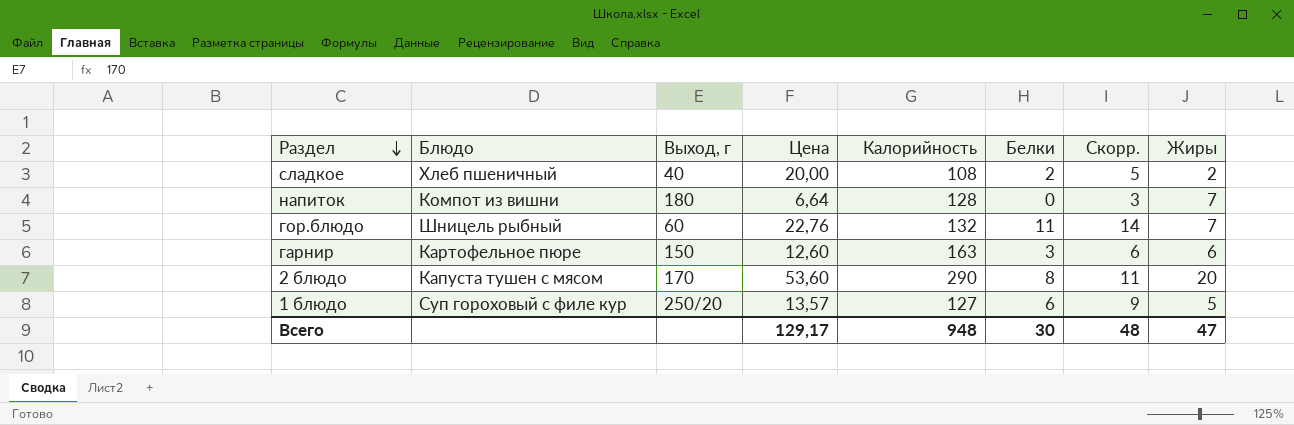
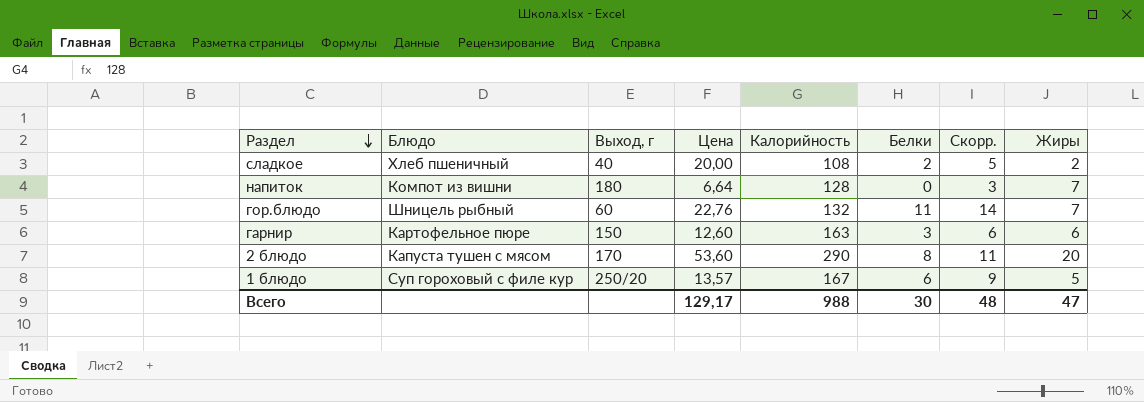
1 блюдо | Калорийность: 127 -> 167
Всего | Калорийность: 948 -> 988

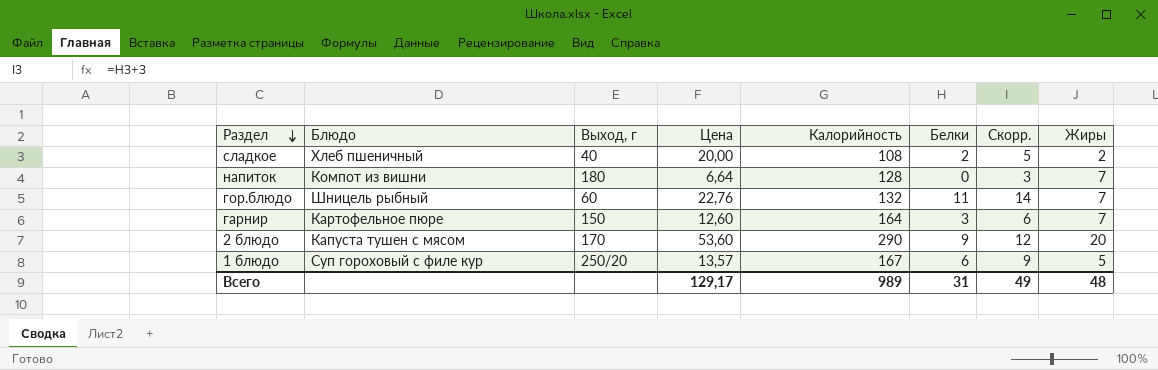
гарнир | Калорийность: 163 -> 164
гарнир | Жиры: 6 -> 7
2 блюдо | Белки: 8 -> 9
2 блюдо | Скорр.: 11 -> 12
Всего | Калорийность: 988 -> 989
Всего | Белки: 30 -> 31
Всего | Скорр.: 48 -> 49
Всего | Жиры: 47 -> 48

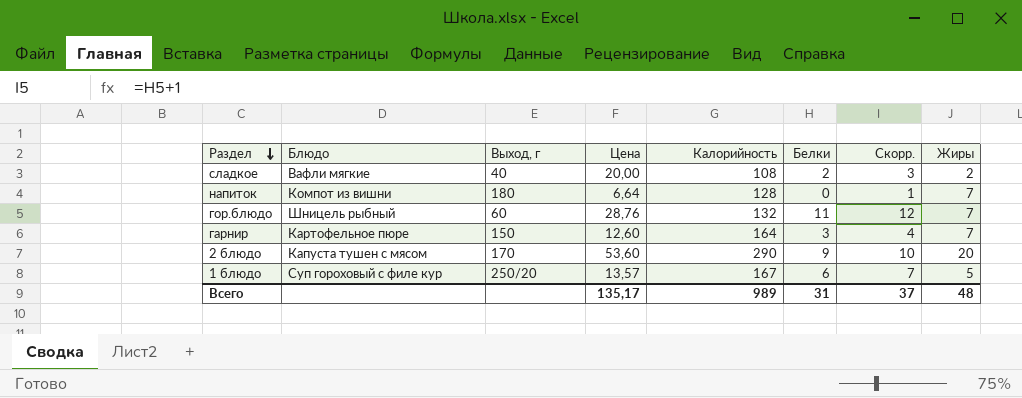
column Скорр. | formula: [Белки] + 3 -> [Белки] + 1
сладкое | Блюдо: Хлеб пшеничный -> Вафли мягкие
гор.блюдо | Цена: 22,76 -> 28,76
Всего | Цена: 129,17 -> 135,17
Всего | Скорр.: 49 -> 37

